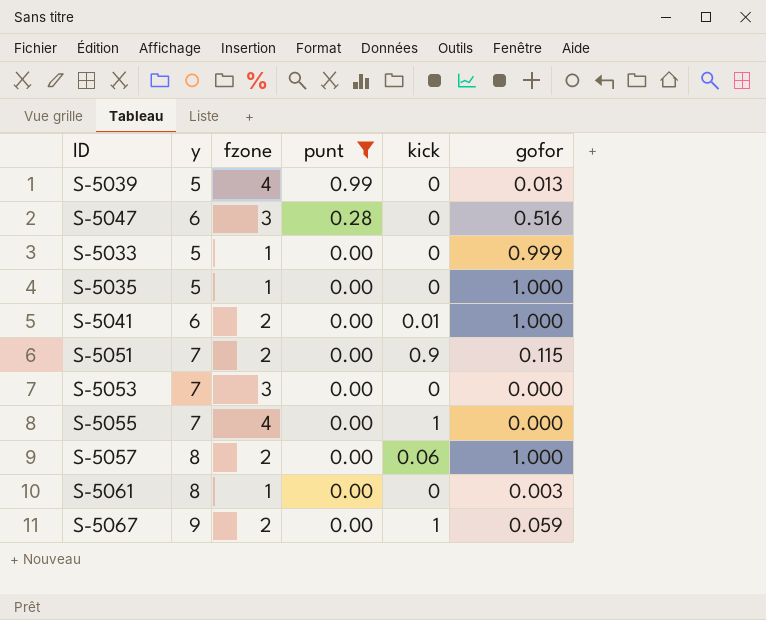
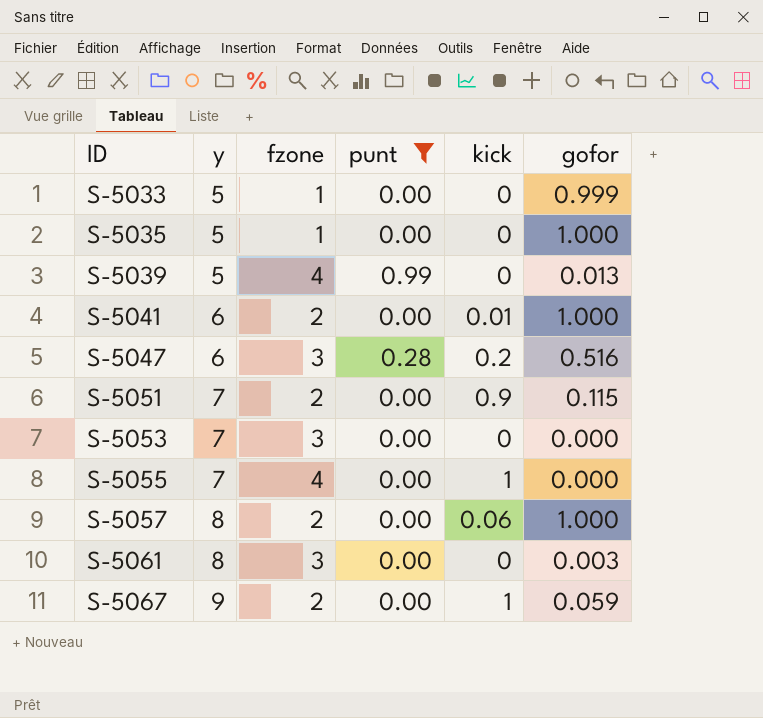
row order: punt descending -> ID ascending
S-5047 | kick: 0 -> 0.2
S-5061 | fzone: 1 -> 3

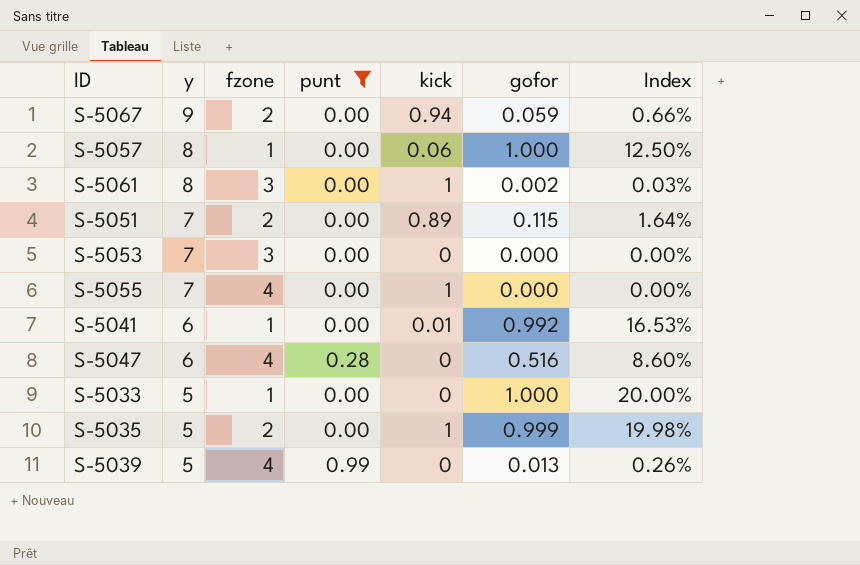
row order: ID ascending -> y descending
column Index | formula: none -> [gofor] / [y]
S-5067 | kick: 1 -> 0.94
S-5057 | fzone: 2 -> 1
S-5061 | kick: 0 -> 1
S-5061 | gofor: 0.003 -> 0.002
S-5051 | kick: 0.9 -> 0.89
S-5041 | fzone: 2 -> 1
S-5041 | gofor: 1.000 -> 0.992
S-5047 | fzone: 3 -> 4
S-5047 | kick: 0.2 -> 0
S-5033 | gofor: 0.999 -> 1.000
S-5035 | fzone: 1 -> 2
S-5035 | kick: 0 -> 1
S-5035 | gofor: 1.000 -> 0.999

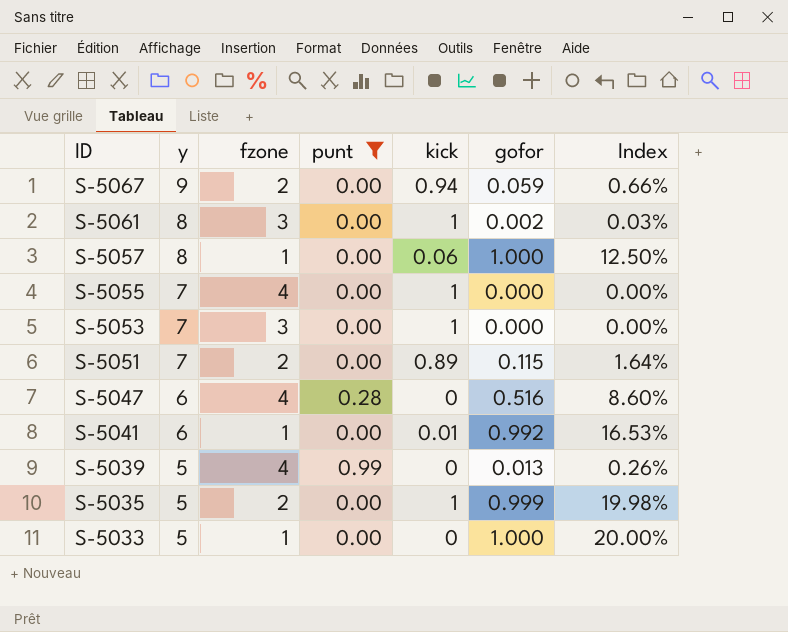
row order: y descending -> ID descending
S-5053 | kick: 0 -> 1

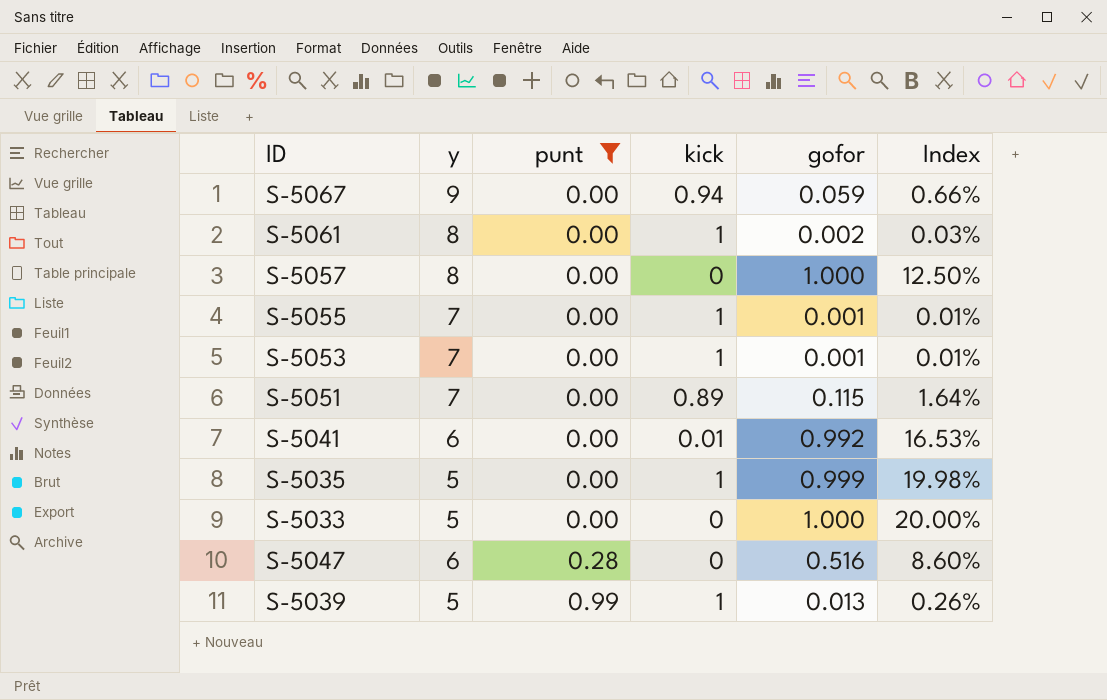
row order: ID descending -> punt ascending
column fzone | position: 3 -> none
S-5057 | kick: 0.06 -> 0
S-5055 | gofor: 0.000 -> 0.001
S-5055 | Index: 0.00% -> 0.01%
S-5053 | gofor: 0.000 -> 0.001
S-5053 | Index: 0.00% -> 0.01%
S-5039 | kick: 0 -> 1

